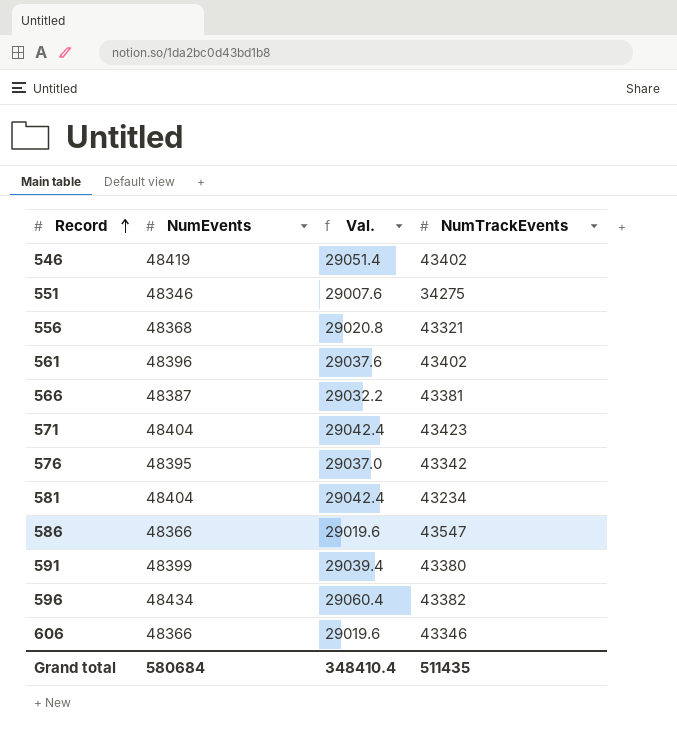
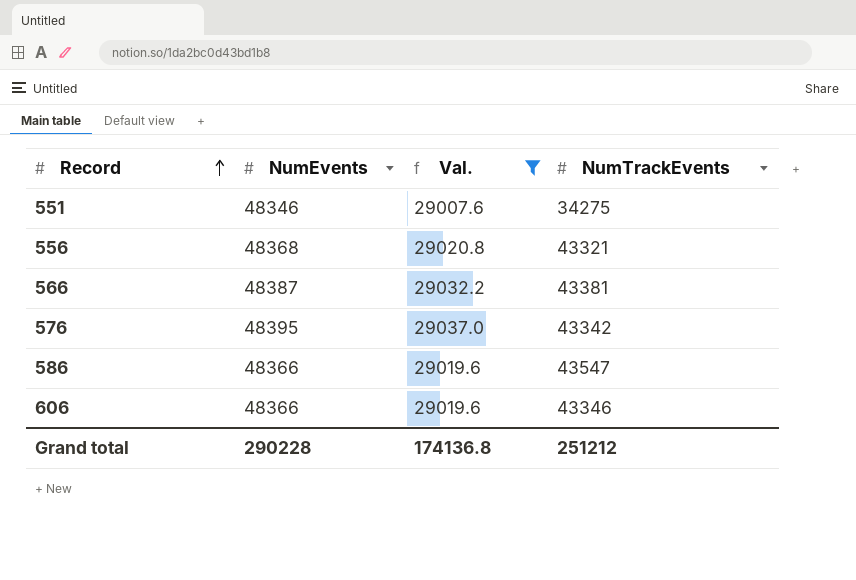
filter: none -> Val. <= 29037.0
Grand total | NumEvents: 580684 -> 290228
Grand total | Val.: 348410.4 -> 174136.8
Grand total | NumTrackEvents: 511435 -> 251212

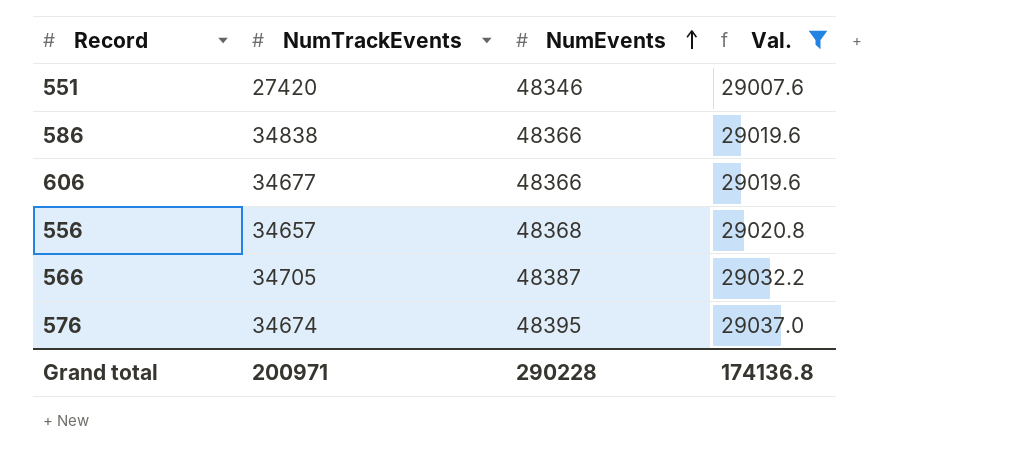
row order: Record ascending -> NumEvents ascending
column NumTrackEvents | position: 4 -> 2
551 | NumTrackEvents: 34275 -> 27420
586 | NumTrackEvents: 43547 -> 34838
606 | NumTrackEvents: 43346 -> 34677
556 | NumTrackEvents: 43321 -> 34657
566 | NumTrackEvents: 43381 -> 34705
576 | NumTrackEvents: 43342 -> 34674
Grand total | NumTrackEvents: 251212 -> 200971

